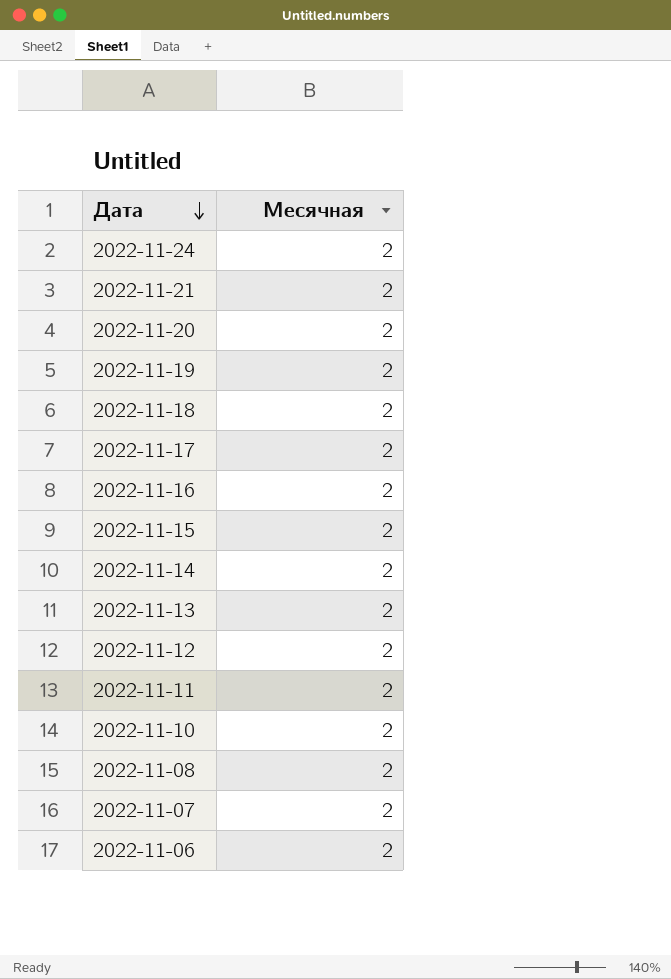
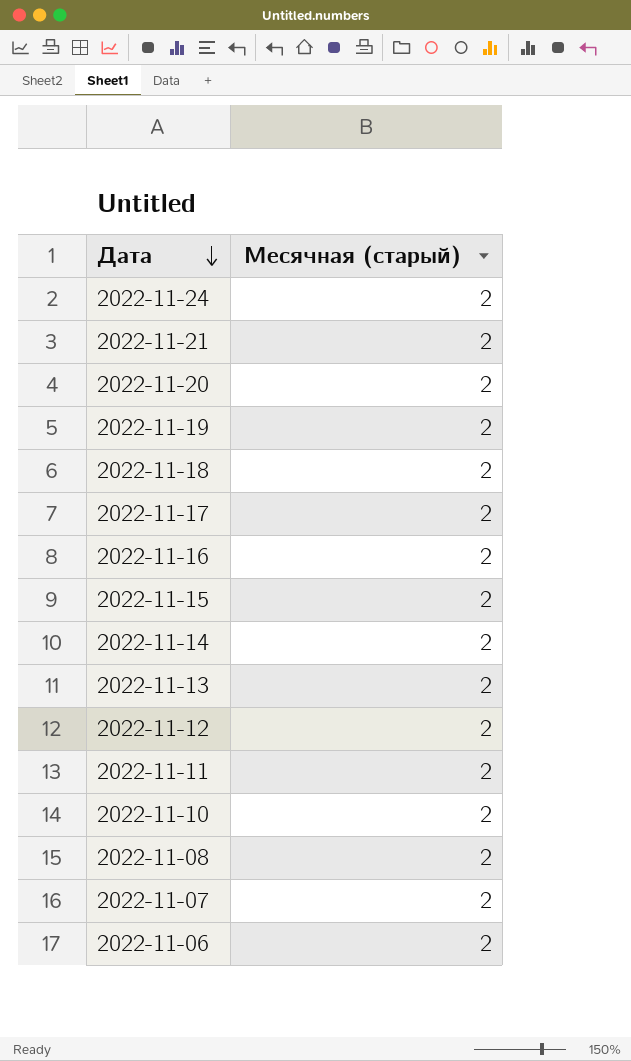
column name: Месячная -> Месячная (старый)

